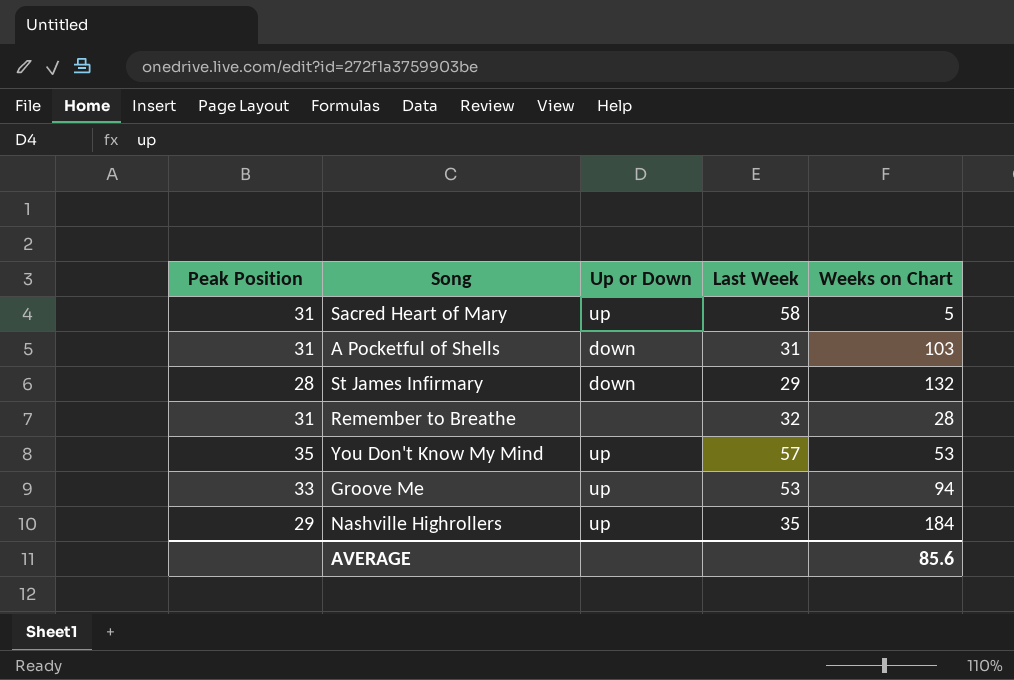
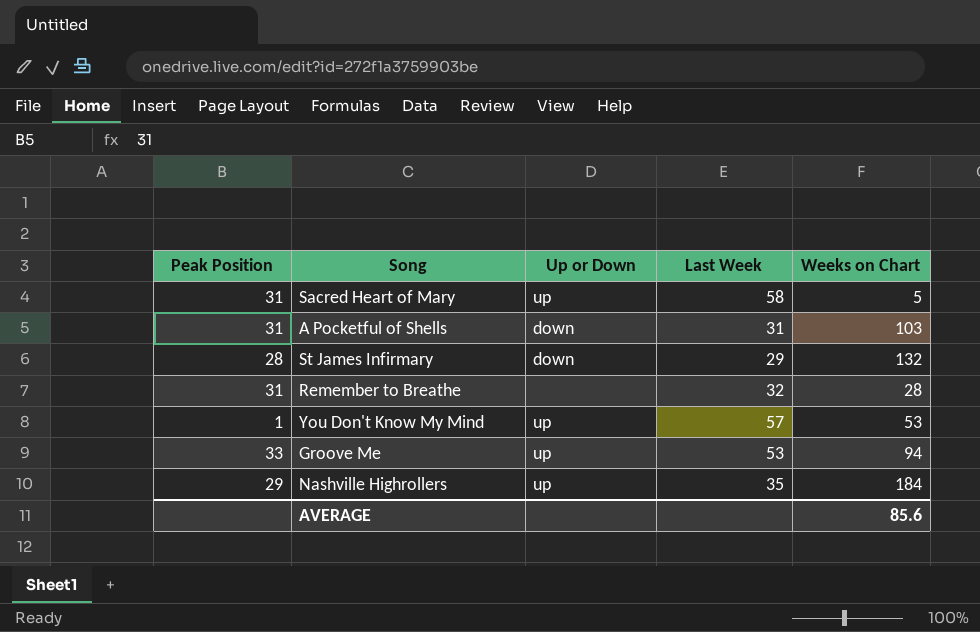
You Don't Know My Mind | Peak Position: 35 -> 1

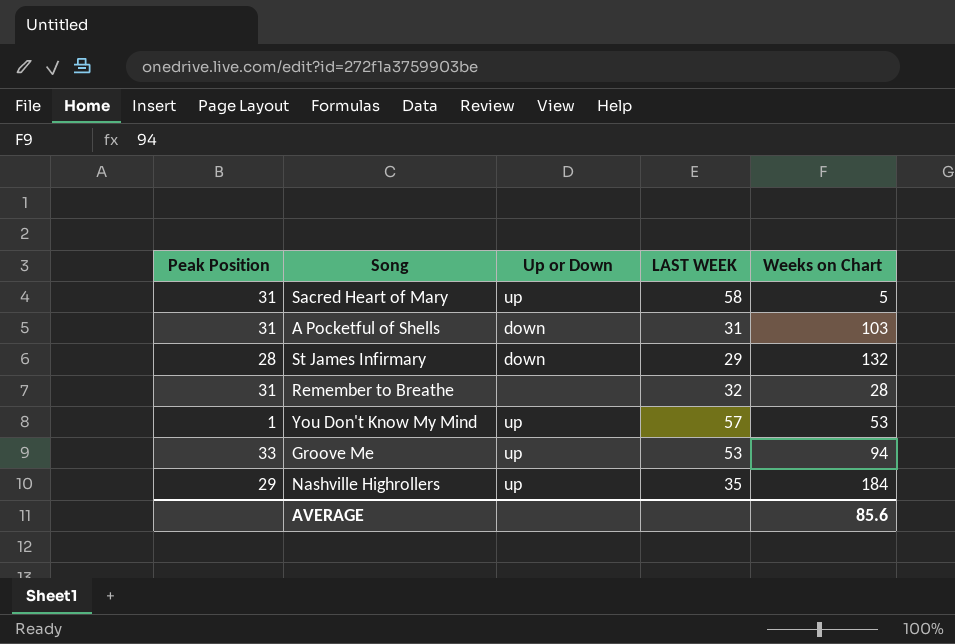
column name: Last Week -> LAST WEEK

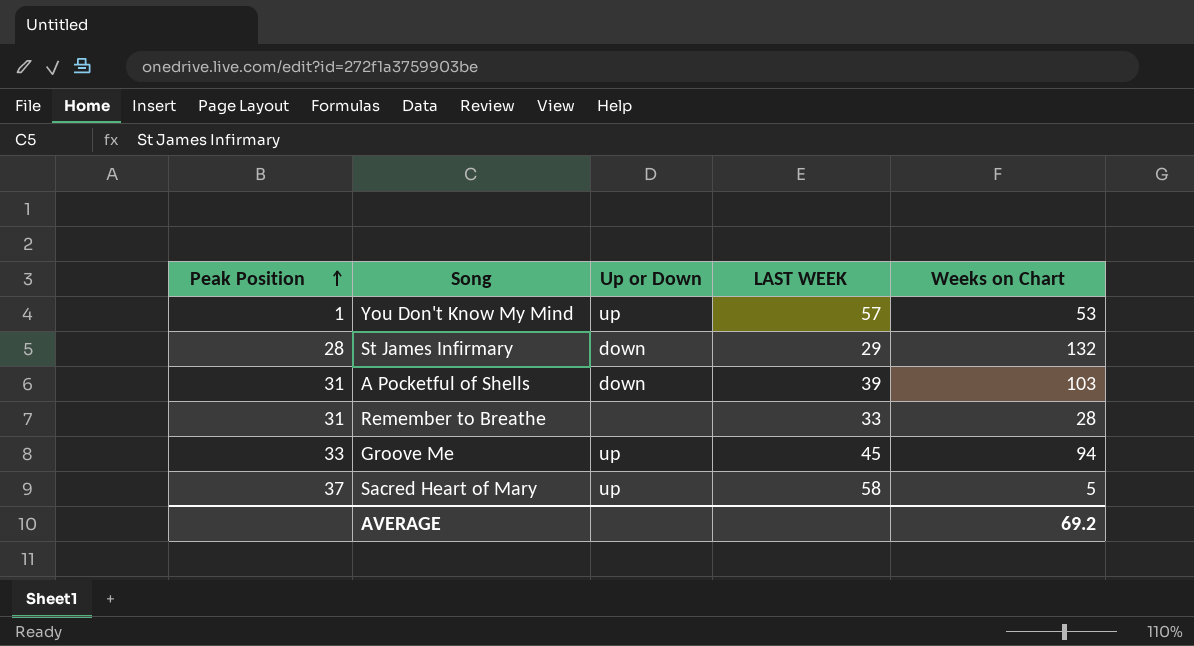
row order: none -> Peak Position ascending
row Nashville Highrollers: 29 | up | 35 | 184 -> none
A Pocketful of Shells | LAST WEEK: 31 -> 39
Remember to Breathe | LAST WEEK: 32 -> 33
Groove Me | LAST WEEK: 53 -> 45
Sacred Heart of Mary | Peak Position: 31 -> 37
AVERAGE | Weeks on Chart: 85.6 -> 69.2

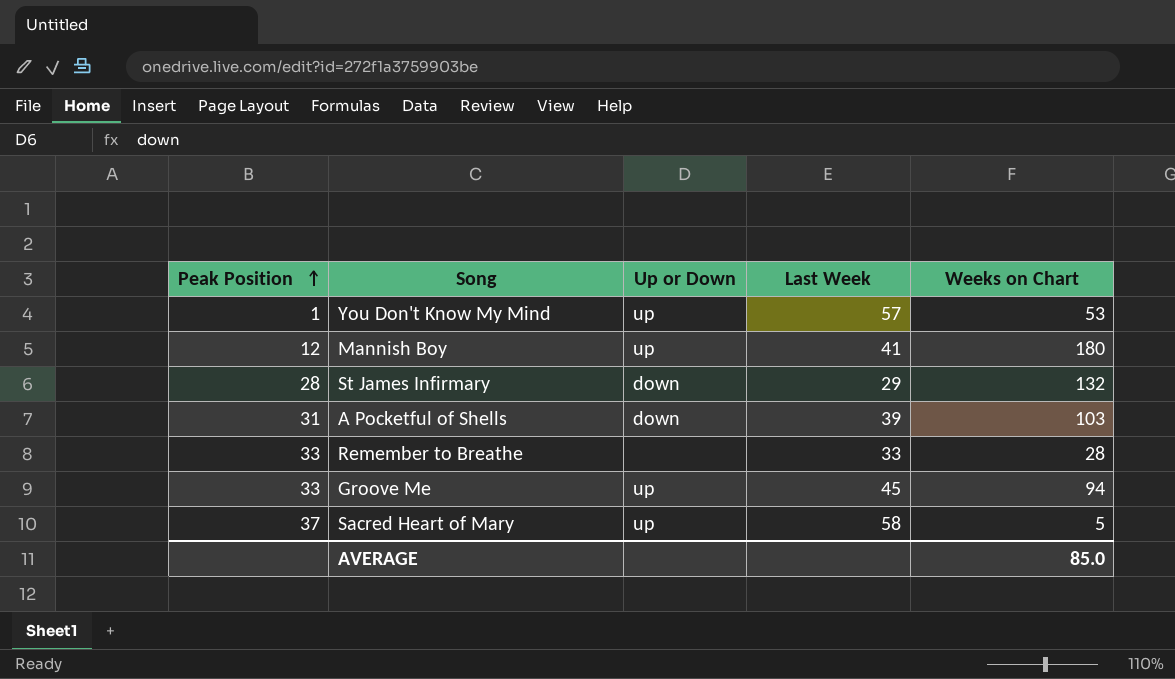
column name: LAST WEEK -> Last Week
row Mannish Boy: none -> 12 | up | 41 | 180
Remember to Breathe | Peak Position: 31 -> 33
AVERAGE | Weeks on Chart: 69.2 -> 85.0

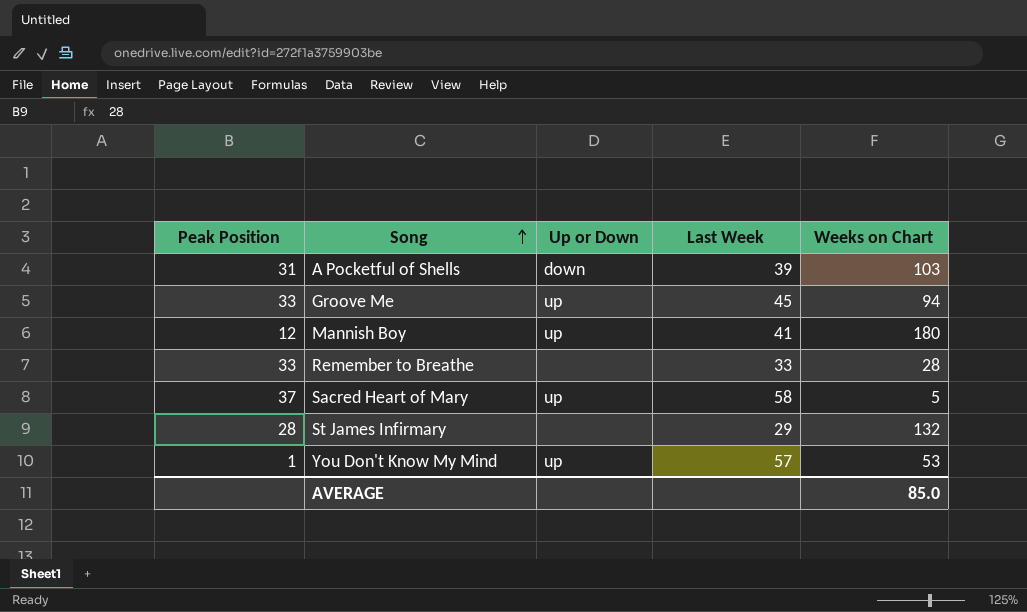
row order: Peak Position ascending -> Song ascending
St James Infirmary | Up or Down: down -> none

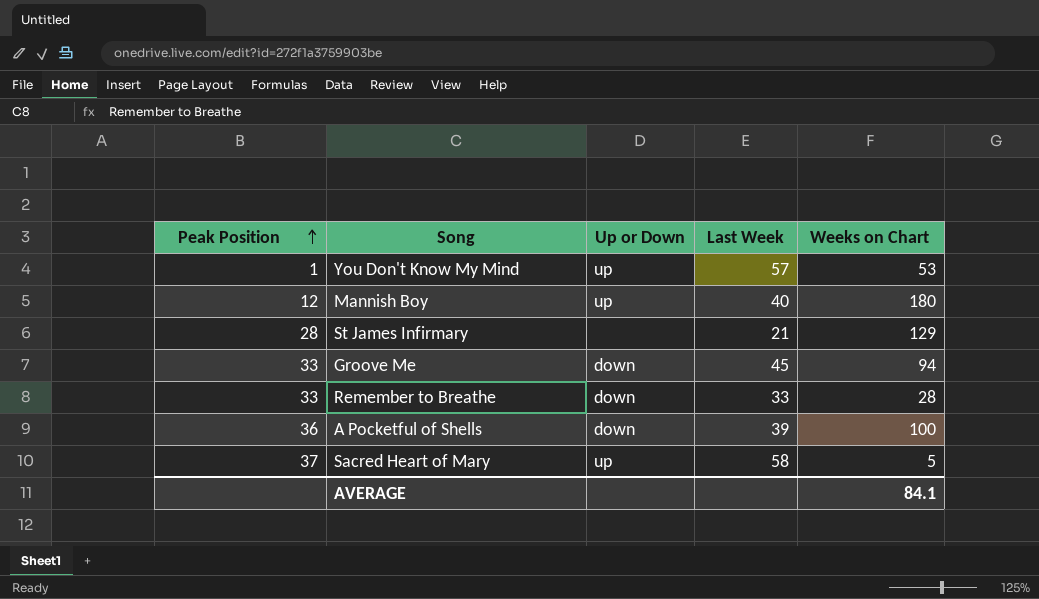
row order: Song ascending -> Peak Position ascending
Mannish Boy | Last Week: 41 -> 40
St James Infirmary | Last Week: 29 -> 21
St James Infirmary | Weeks on Chart: 132 -> 129
Groove Me | Up or Down: up -> down
Remember to Breathe | Up or Down: none -> down
A Pocketful of Shells | Peak Position: 31 -> 36
A Pocketful of Shells | Weeks on Chart: 103 -> 100
AVERAGE | Weeks on Chart: 85.0 -> 84.1

